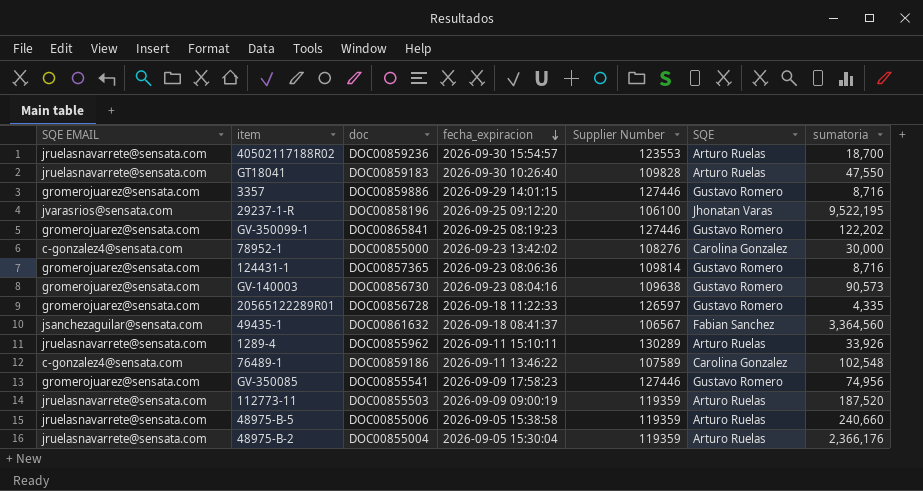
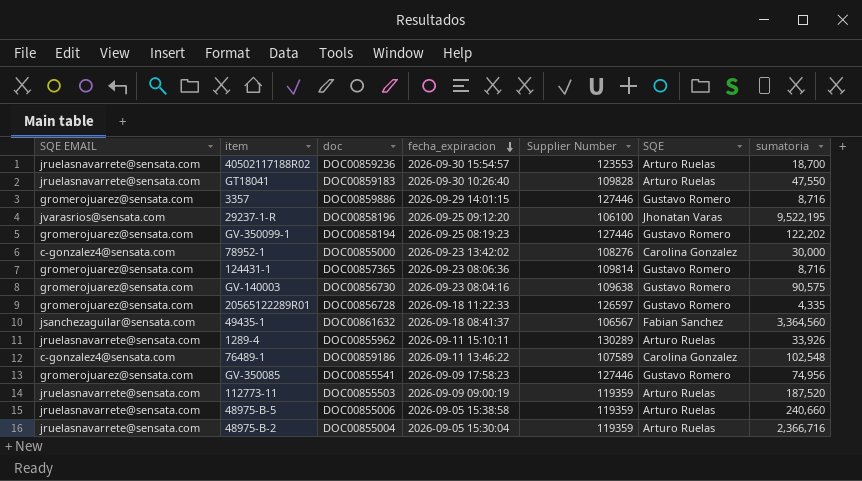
GV-350099-1 | doc: DOC00865841 -> DOC00858194
GV-140003 | sumatoria: 90,573 -> 90,575
48975-B-2 | sumatoria: 2,366,176 -> 2,366,716

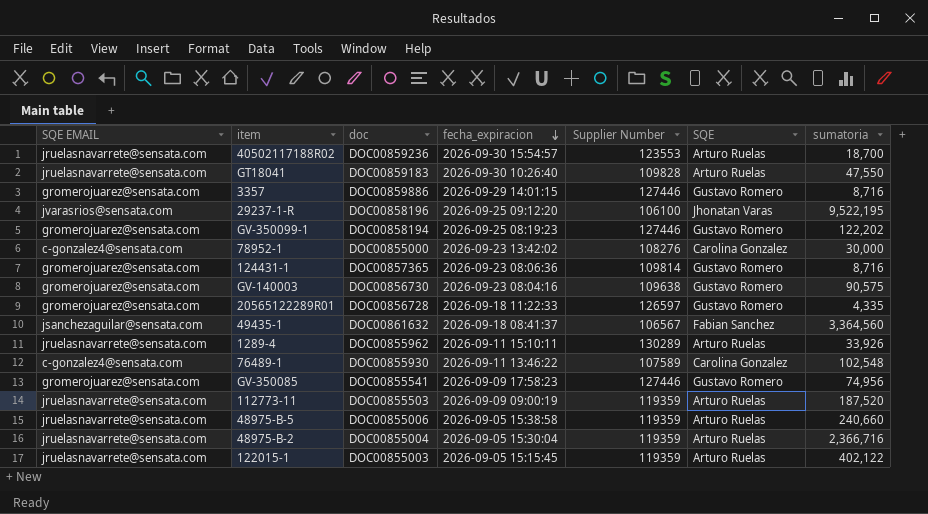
76489-1 | doc: DOC00859186 -> DOC00855930
row 122015-1: none -> jruelasnavarrete@sensata.com | DOC00855003 | 2026-09-05 15:15:45 | 119359 | Arturo Ruelas | 402,122

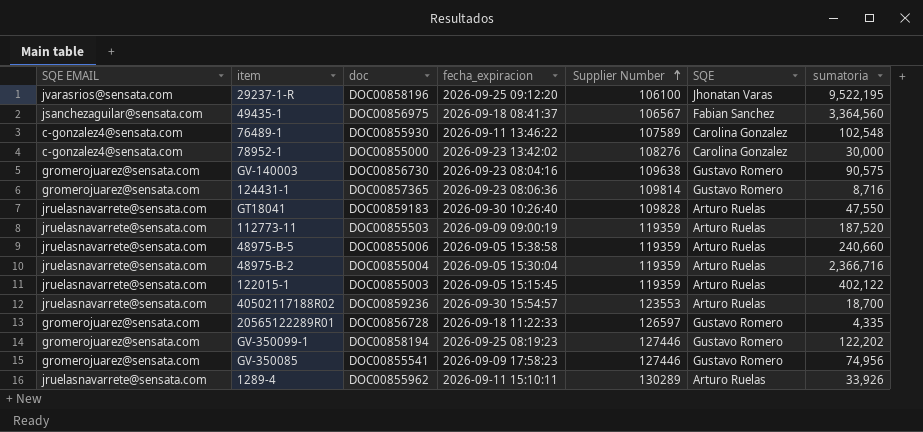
row order: fecha_expiracion descending -> Supplier Number ascending
row 3357: gromerojuarez@sensata.com | DOC00859886 | 2026-09-29 14:01:15 | 127446 | Gustavo Romero | 8,716 -> none
49435-1 | doc: DOC00861632 -> DOC00856975

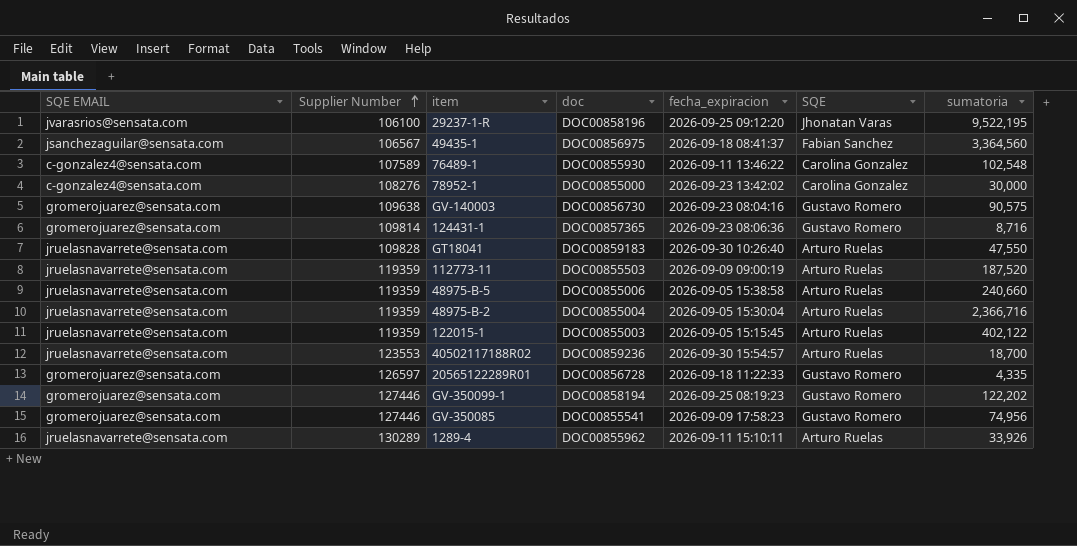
column Supplier Number | position: 5 -> 2

